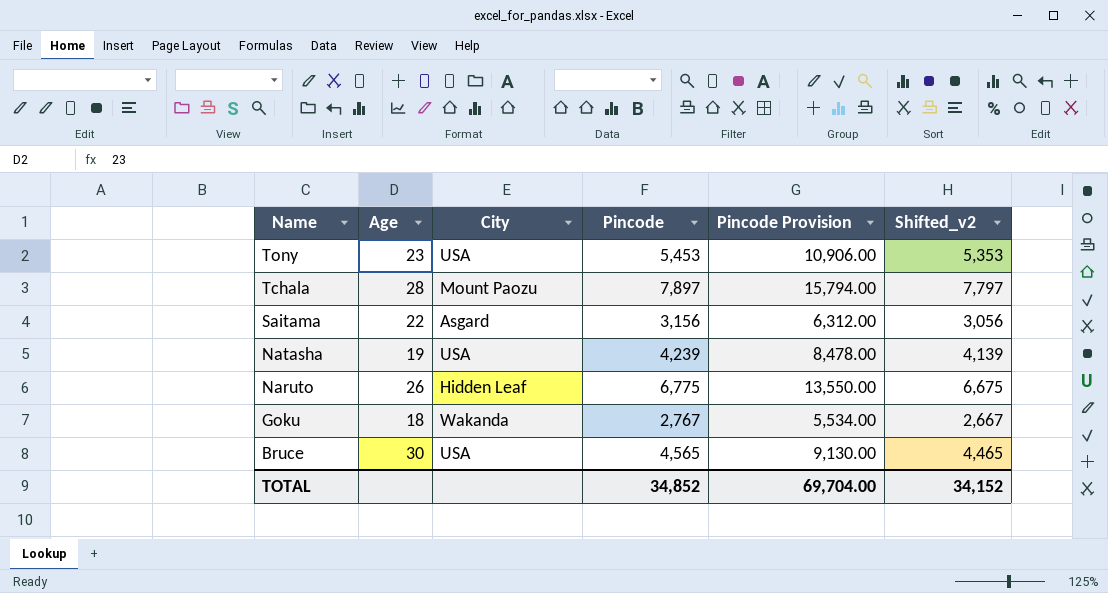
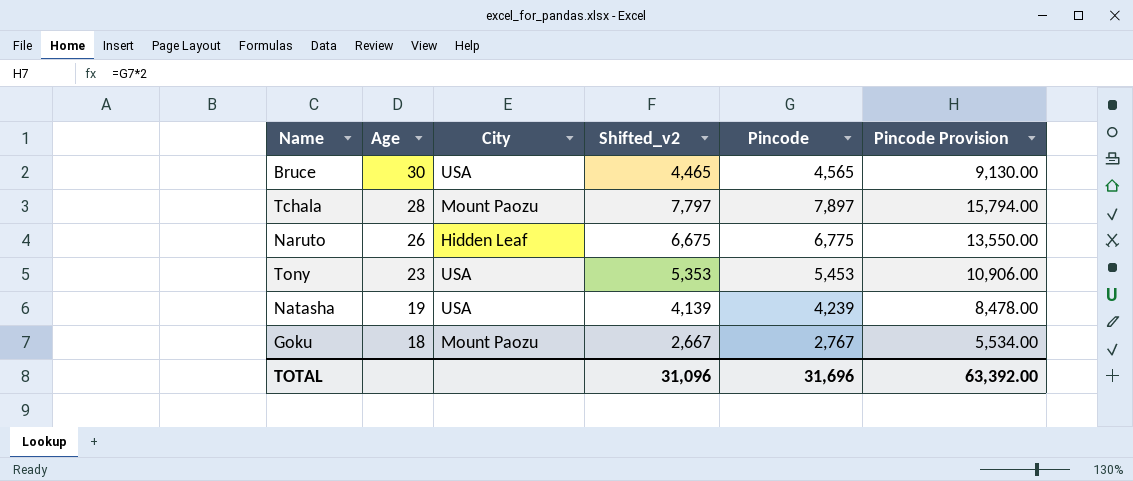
row order: Name descending -> Age descending
column Shifted_v2 | position: 6 -> 4
row Saitama: 22 | Asgard | 3,156 | 6,312.00 | 3,056 -> none
Goku | City: Wakanda -> Mount Paozu
TOTAL | Shifted_v2: 34,152 -> 31,096
TOTAL | Pincode: 34,852 -> 31,696
TOTAL | Pincode Provision: 69,704.00 -> 63,392.00

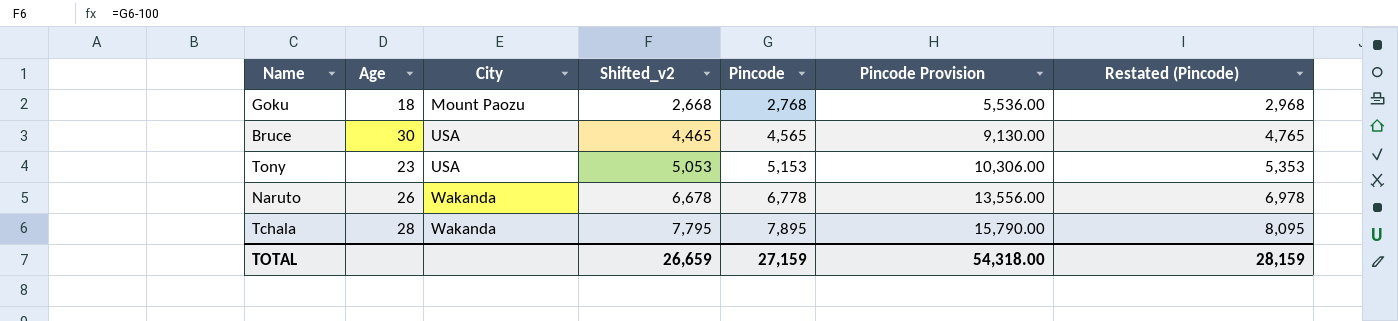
row order: Age descending -> City ascending
column Restated (Pincode) | formula: none -> [Pincode] + 200
row Natasha: 19 | USA | 4,139 | 4,239 | 8,478.00 -> none
Goku | Shifted_v2: 2,667 -> 2,668
Goku | Pincode: 2,767 -> 2,768
Goku | Pincode Provision: 5,534.00 -> 5,536.00
Tony | Shifted_v2: 5,353 -> 5,053
Tony | Pincode: 5,453 -> 5,153
Tony | Pincode Provision: 10,906.00 -> 10,306.00
Naruto | City: Hidden Leaf -> Wakanda
Naruto | Shifted_v2: 6,675 -> 6,678
Naruto | Pincode: 6,775 -> 6,778
Naruto | Pincode Provision: 13,550.00 -> 13,556.00
Tchala | City: Mount Paozu -> Wakanda
Tchala | Shifted_v2: 7,797 -> 7,795
Tchala | Pincode: 7,897 -> 7,895
Tchala | Pincode Provision: 15,794.00 -> 15,790.00
TOTAL | Shifted_v2: 31,096 -> 26,659
TOTAL | Pincode: 31,696 -> 27,159
TOTAL | Pincode Provision: 63,392.00 -> 54,318.00

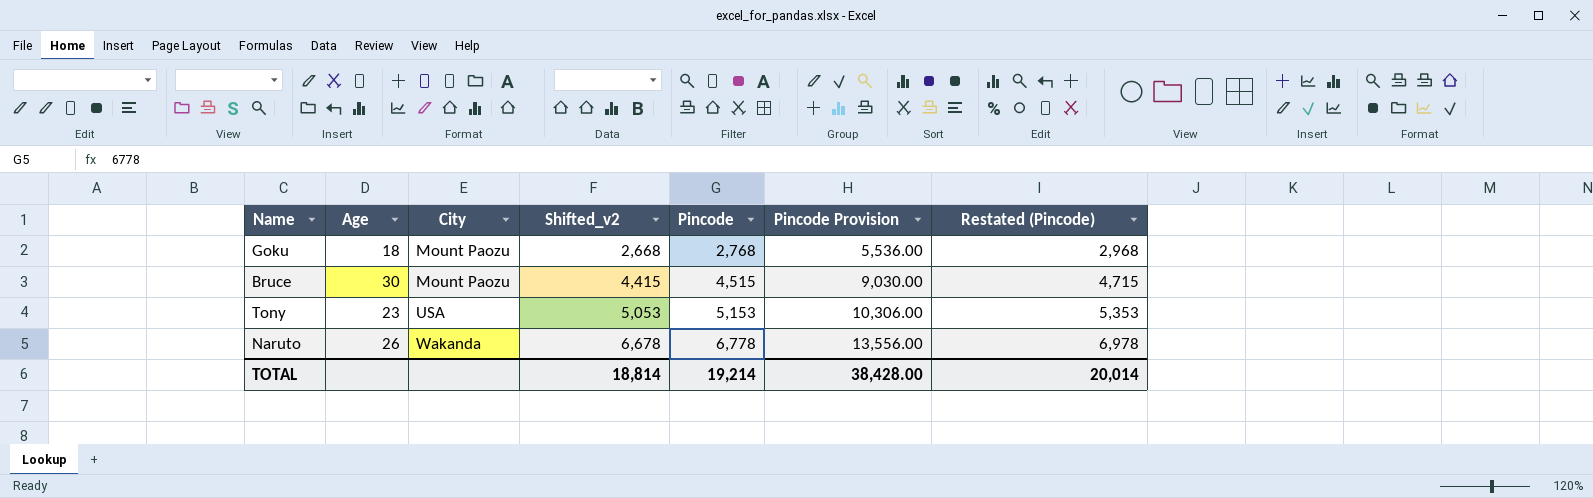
row Tchala: 28 | Wakanda | 7,795 | 7,895 | 15,790.00 | 8,095 -> none
Bruce | City: USA -> Mount Paozu
Bruce | Shifted_v2: 4,465 -> 4,415
Bruce | Pincode: 4,565 -> 4,515
Bruce | Pincode Provision: 9,130.00 -> 9,030.00
Bruce | Restated (Pincode): 4,765 -> 4,715
TOTAL | Shifted_v2: 26,659 -> 18,814
TOTAL | Pincode: 27,159 -> 19,214
TOTAL | Pincode Provision: 54,318.00 -> 38,428.00
TOTAL | Restated (Pincode): 28,159 -> 20,014

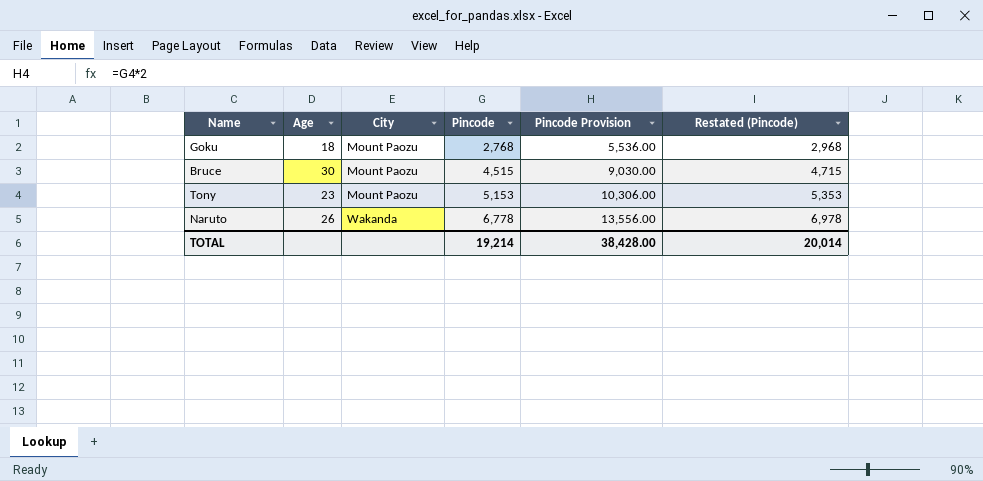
column Shifted_v2 | formula: [Pincode] - 100 -> none
Tony | City: USA -> Mount Paozu

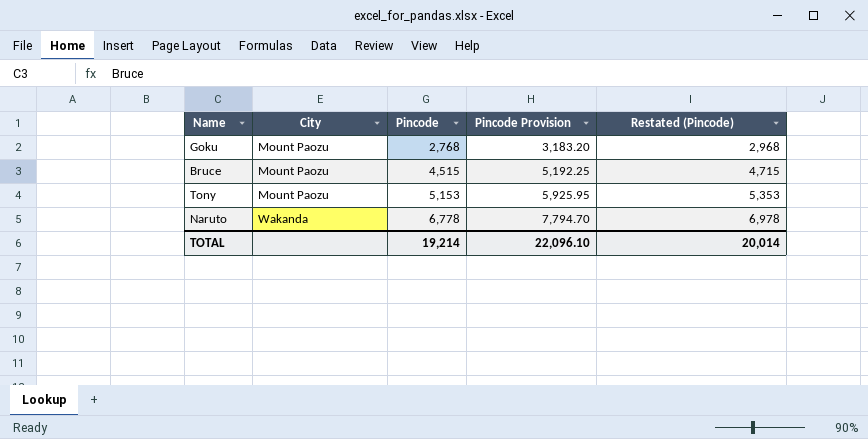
column Age | position: 2 -> none
column Pincode Provision | formula: [Pincode] * 2 -> [Pincode] * 1.15
TOTAL | Pincode Provision: 38,428.00 -> 22,096.10

